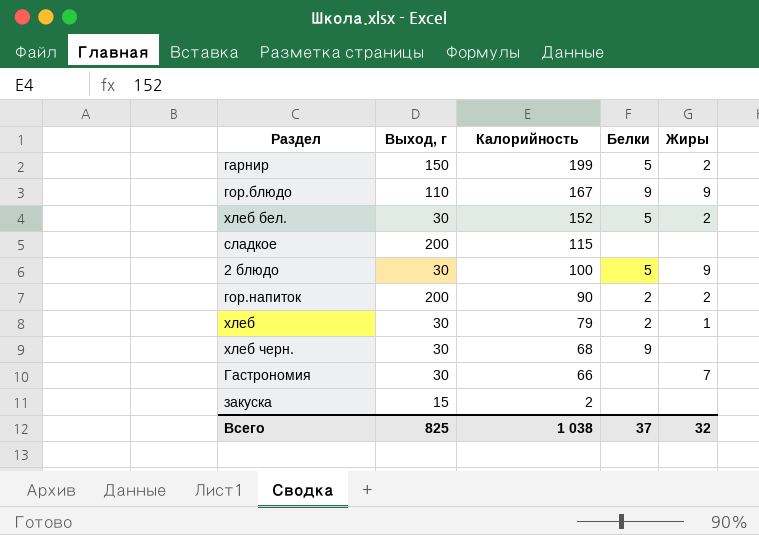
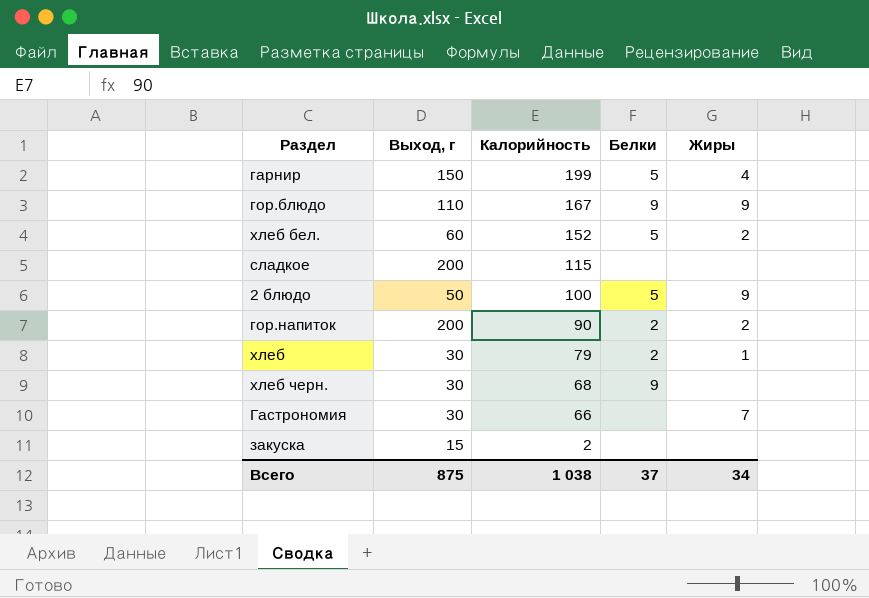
гарнир | Жиры: 2 -> 4
хлеб бел. | Выход, г: 30 -> 60
2 блюдо | Выход, г: 30 -> 50
Всего | Выход, г: 825 -> 875
Всего | Жиры: 32 -> 34

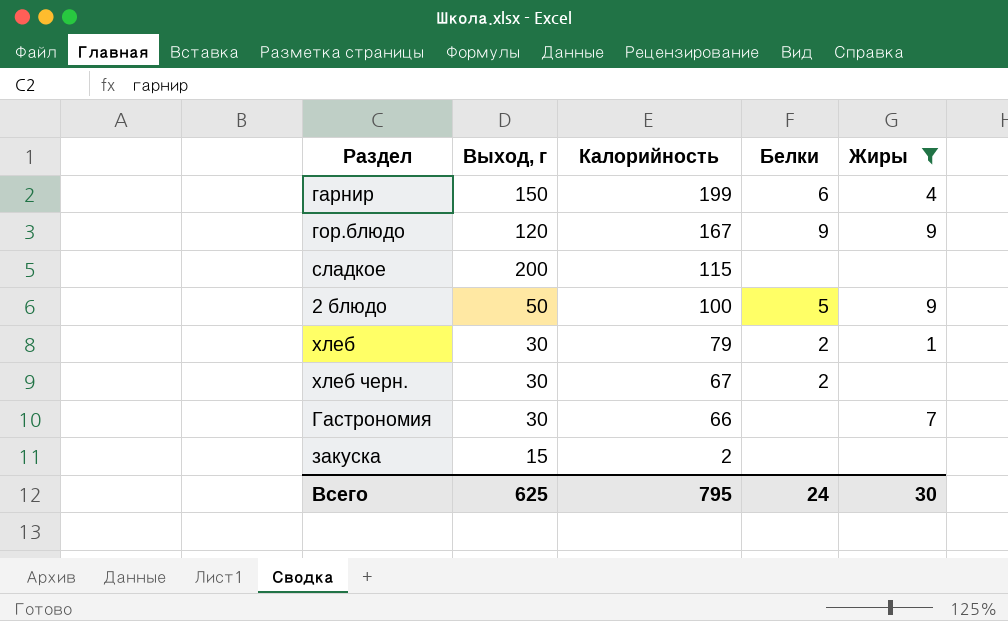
filter: none -> Жиры != 2
гарнир | Белки: 5 -> 6
гор.блюдо | Выход, г: 110 -> 120
хлеб черн. | Калорийность: 68 -> 67
хлеб черн. | Белки: 9 -> 2
Всего | Выход, г: 875 -> 625
Всего | Калорийность: 1 038 -> 795
Всего | Белки: 37 -> 24
Всего | Жиры: 34 -> 30

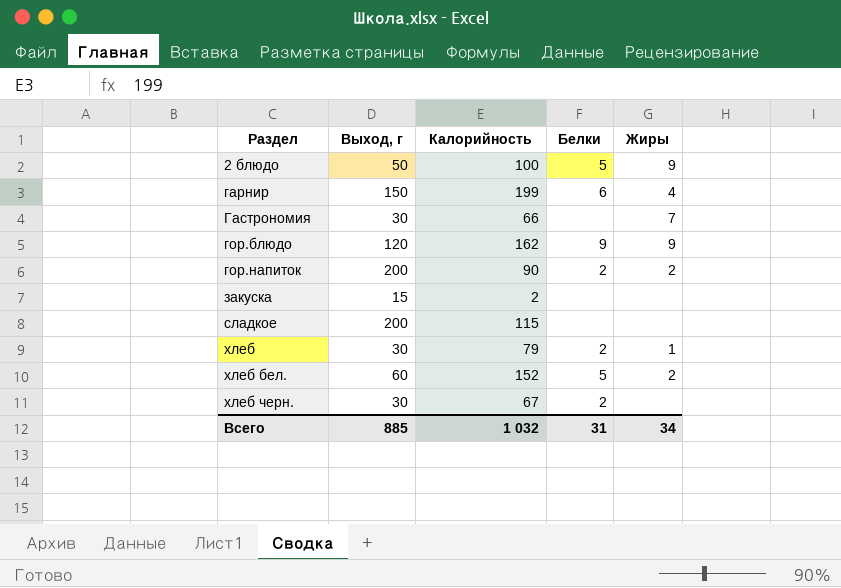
filter: Жиры != 2 -> none
row order: Калорийность descending -> Раздел ascending
гор.блюдо | Калорийность: 167 -> 162
Всего | Выход, г: 625 -> 885
Всего | Калорийность: 795 -> 1 032
Всего | Белки: 24 -> 31
Всего | Жиры: 30 -> 34

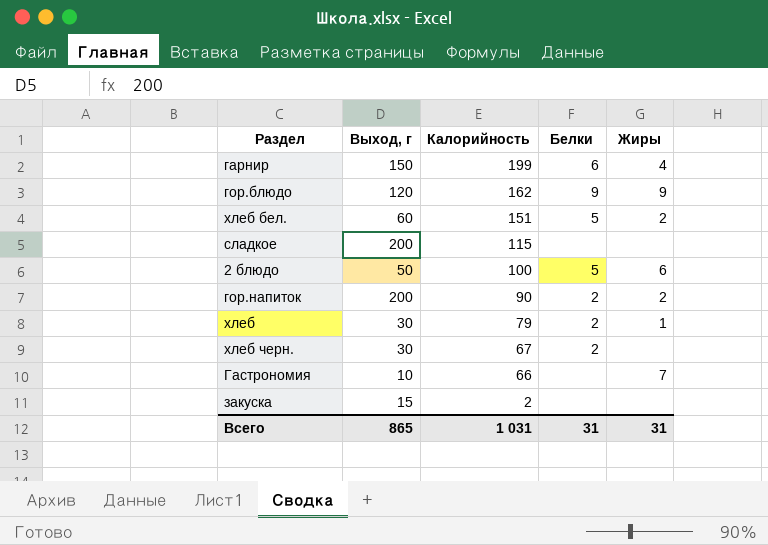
row order: Раздел ascending -> Калорийность descending
хлеб бел. | Калорийность: 152 -> 151
2 блюдо | Жиры: 9 -> 6
Гастрономия | Выход, г: 30 -> 10
Всего | Выход, г: 885 -> 865
Всего | Калорийность: 1 032 -> 1 031
Всего | Жиры: 34 -> 31

